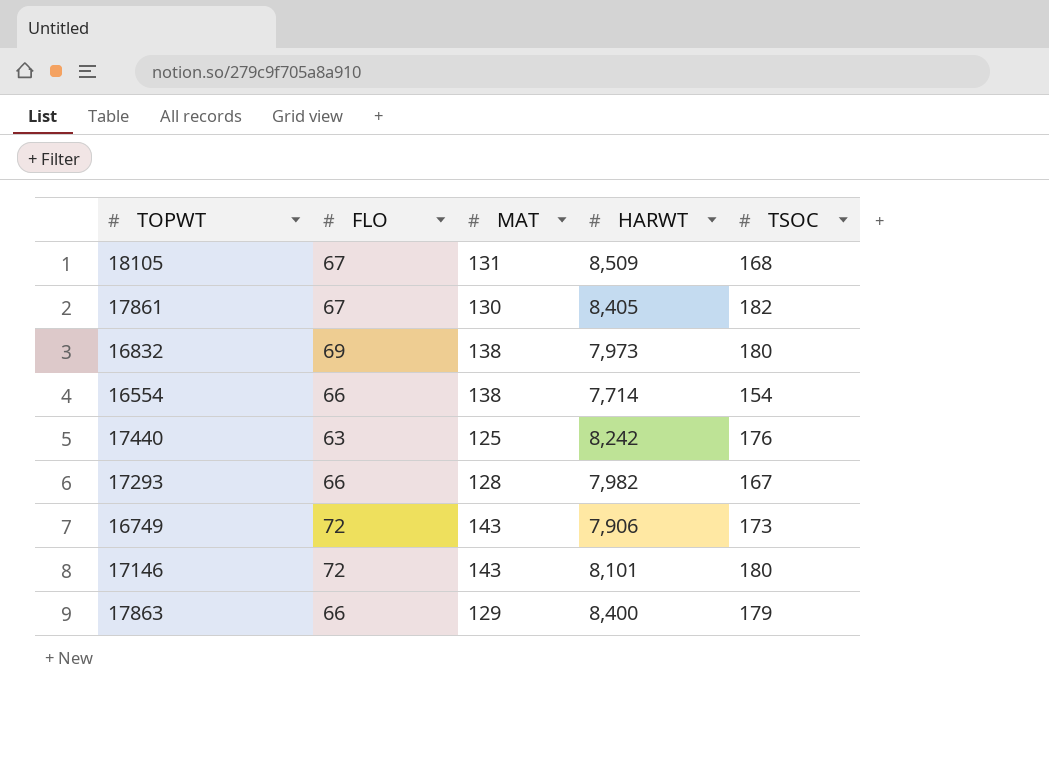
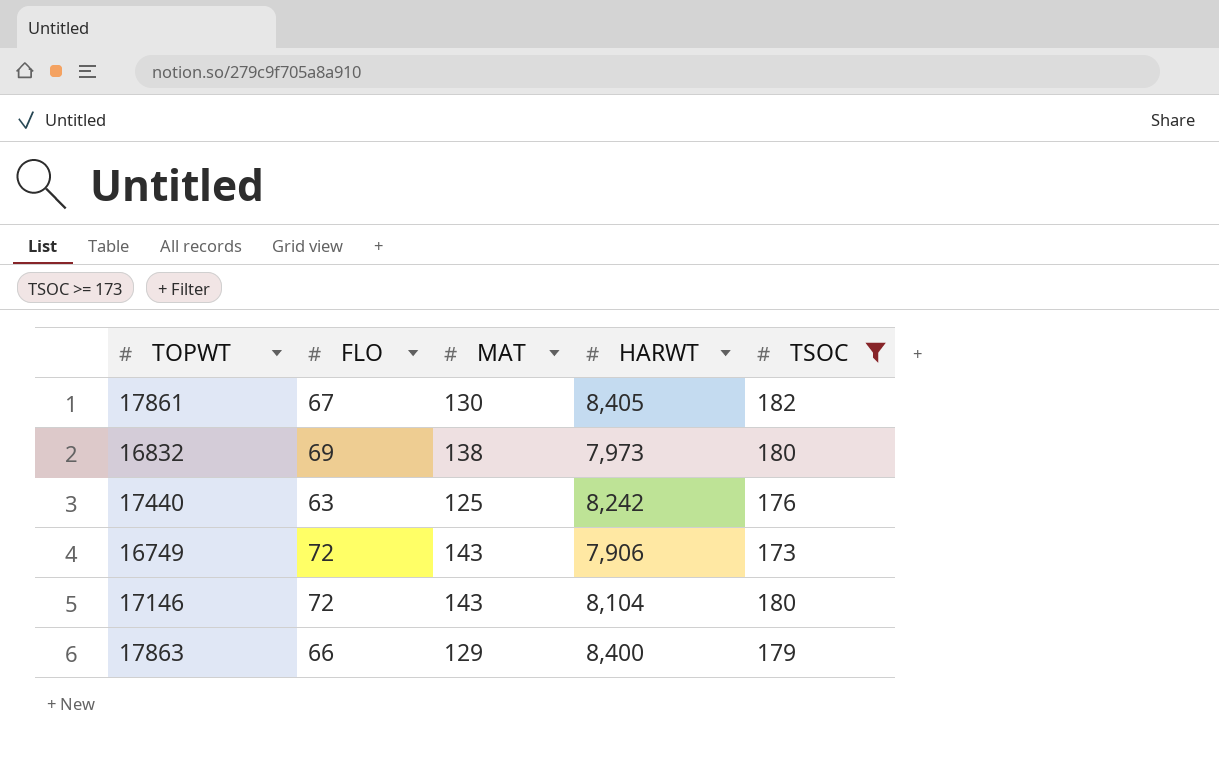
filter: none -> TSOC >= 173
17146 | HARWT: 8,101 -> 8,104

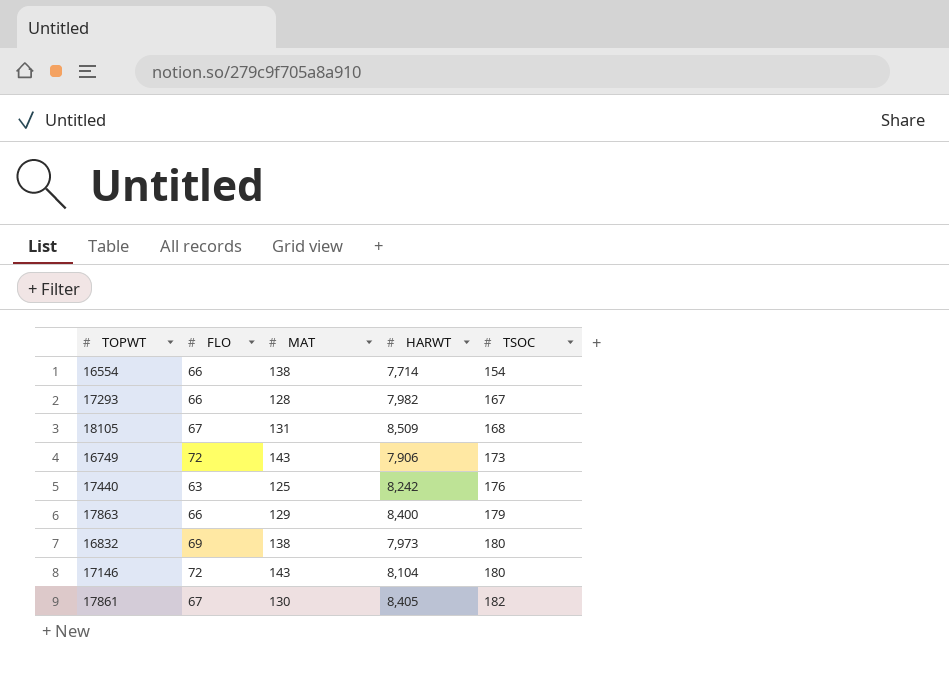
filter: TSOC >= 173 -> none
row order: none -> TSOC ascending

